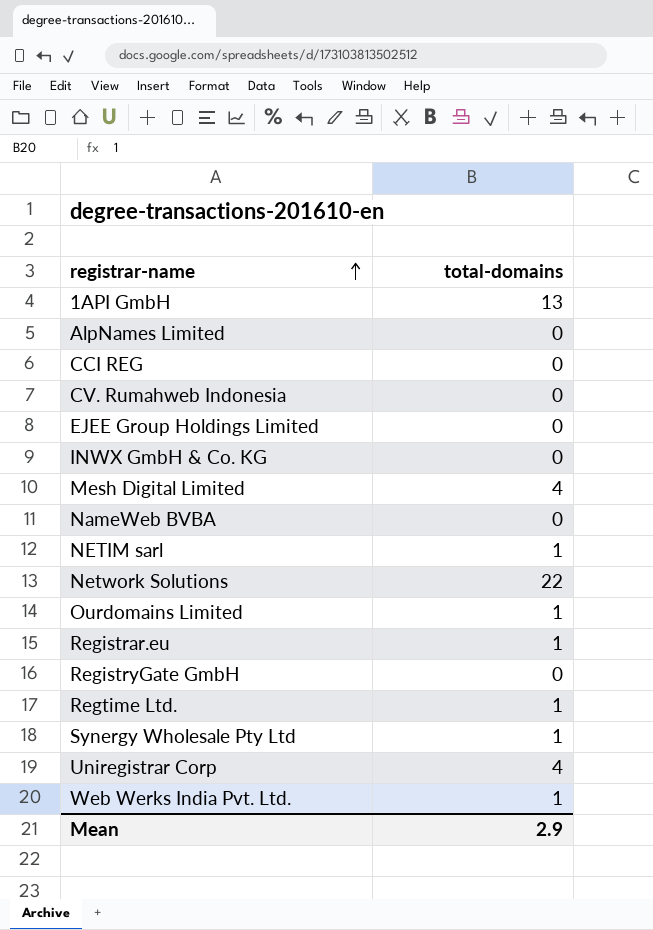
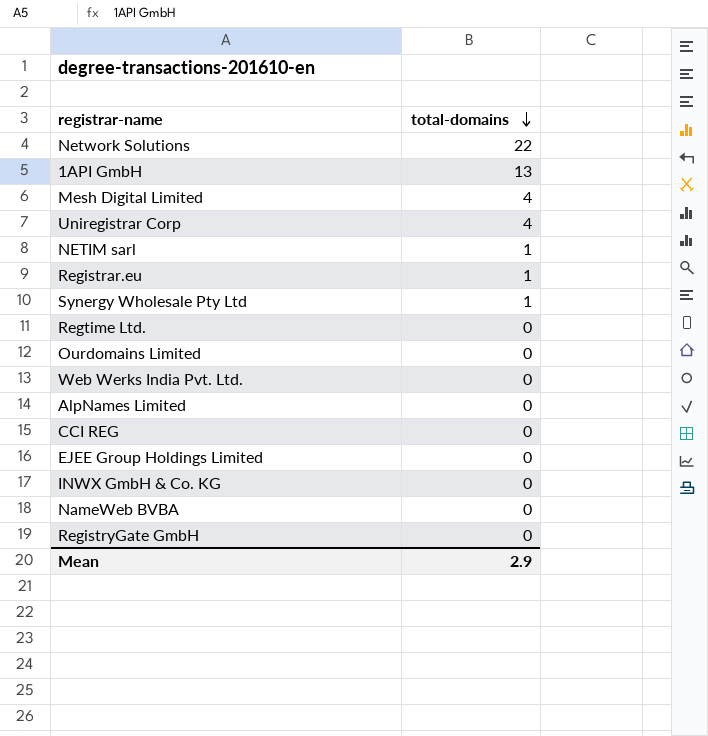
row order: registrar-name ascending -> total-domains descending
row CV. Rumahweb Indonesia: 0 -> none
Regtime Ltd. | total-domains: 1 -> 0
Ourdomains Limited | total-domains: 1 -> 0
Web Werks India Pvt. Ltd. | total-domains: 1 -> 0

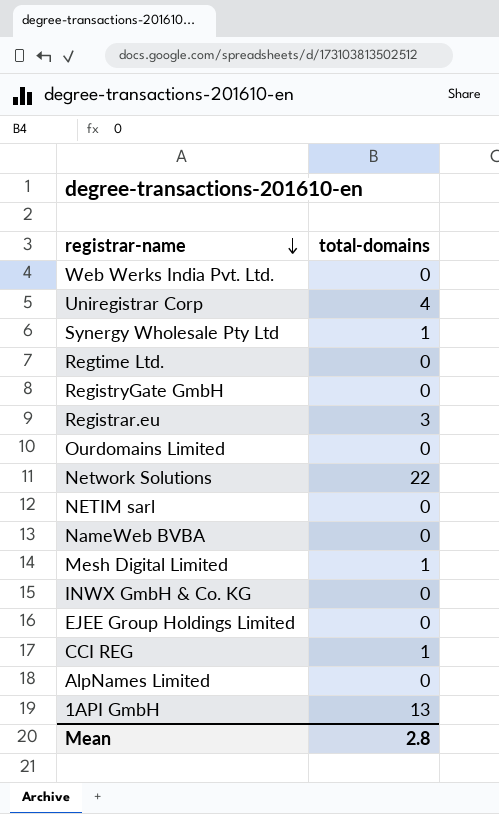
row order: total-domains descending -> registrar-name descending
Registrar.eu | total-domains: 1 -> 3
NETIM sarl | total-domains: 1 -> 0
Mesh Digital Limited | total-domains: 4 -> 1
CCI REG | total-domains: 0 -> 1
Mean | total-domains: 2.9 -> 2.8

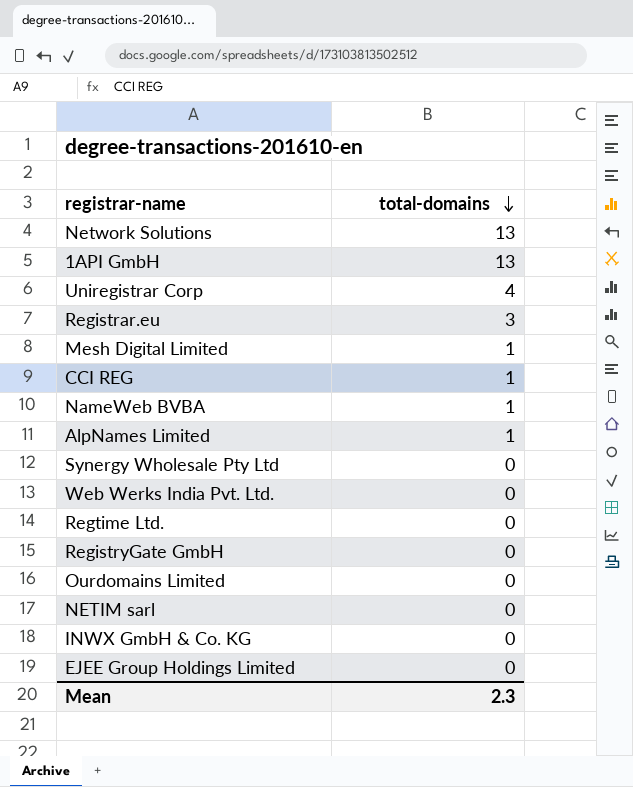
row order: registrar-name descending -> total-domains descending
Network Solutions | total-domains: 22 -> 13
NameWeb BVBA | total-domains: 0 -> 1
AlpNames Limited | total-domains: 0 -> 1
Synergy Wholesale Pty Ltd | total-domains: 1 -> 0
Mean | total-domains: 2.8 -> 2.3

